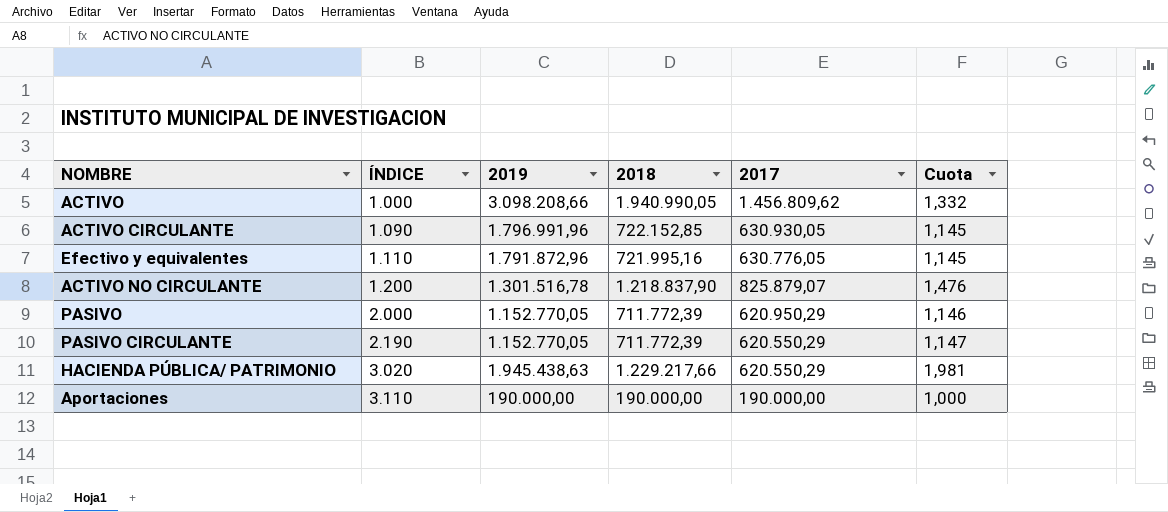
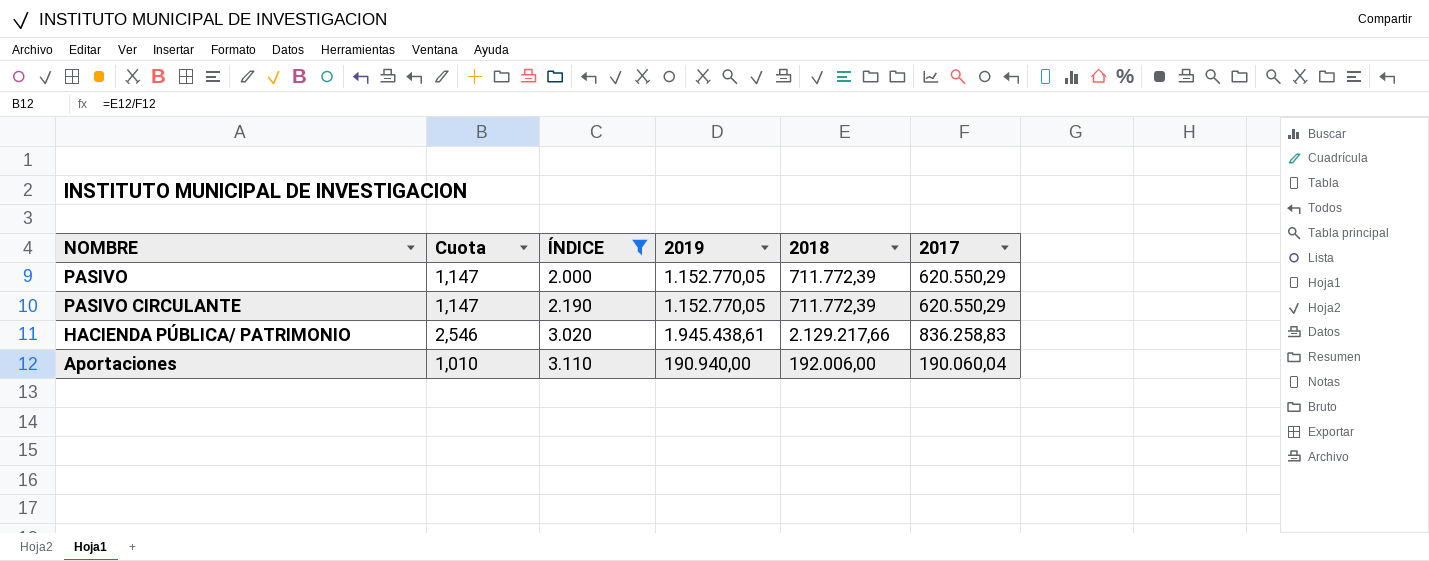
filter: none -> ÍNDICE >= 2.000
column Cuota | position: 6 -> 2
PASIVO | Cuota: 1,146 -> 1,147
PASIVO | 2017: 620.950,29 -> 620.550,29
HACIENDA PÚBLICA/ PATRIMONIO | Cuota: 1,981 -> 2,546
HACIENDA PÚBLICA/ PATRIMONIO | 2019: 1.945.438,63 -> 1.945.438,61
HACIENDA PÚBLICA/ PATRIMONIO | 2018: 1.229.217,66 -> 2.129.217,66
HACIENDA PÚBLICA/ PATRIMONIO | 2017: 620.550,29 -> 836.258,83
Aportaciones | Cuota: 1,000 -> 1,010
Aportaciones | 2019: 190.000,00 -> 190.940,00
Aportaciones | 2018: 190.000,00 -> 192.006,00
Aportaciones | 2017: 190.000,00 -> 190.060,04

